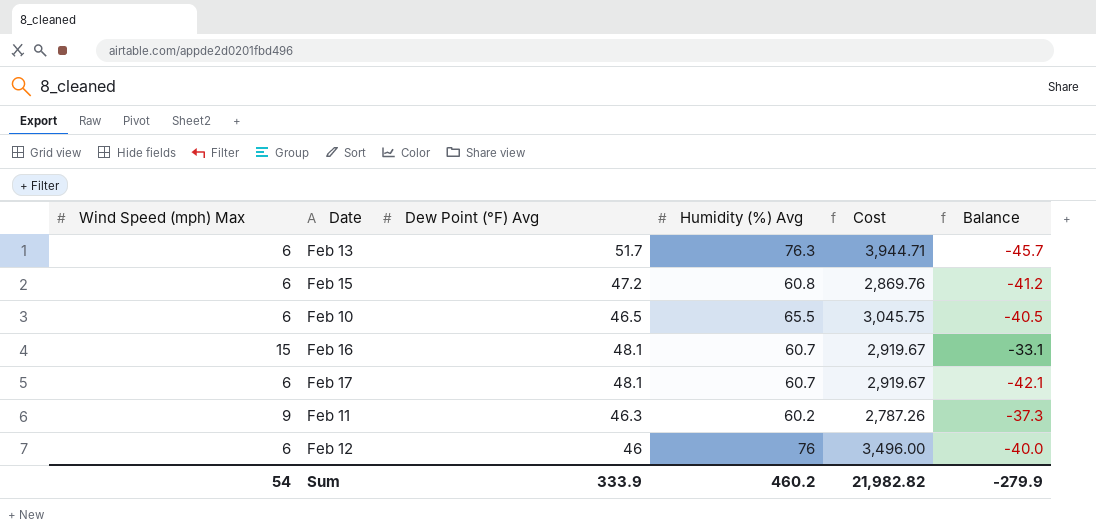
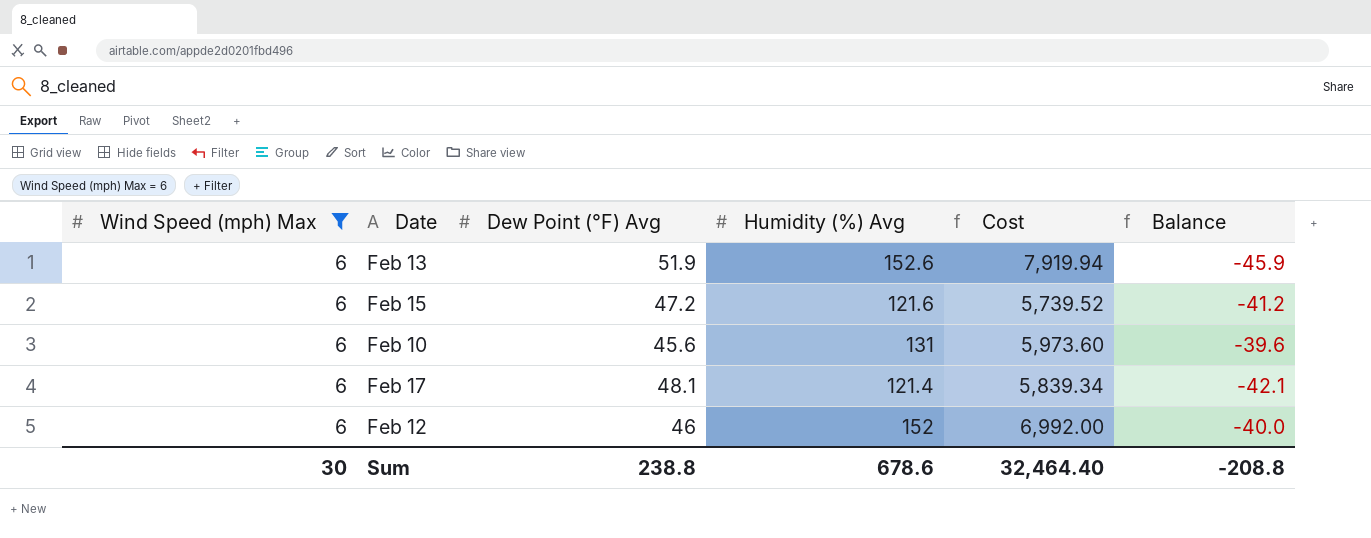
filter: none -> Wind Speed (mph) Max = 6
Feb 13 | Dew Point (°F) Avg: 51.7 -> 51.9
Feb 13 | Humidity (%) Avg: 76.3 -> 152.6
Feb 13 | Cost: 3,944.71 -> 7,919.94
Feb 13 | Balance: -45.7 -> -45.9
Feb 15 | Humidity (%) Avg: 60.8 -> 121.6
Feb 15 | Cost: 2,869.76 -> 5,739.52
Feb 10 | Dew Point (°F) Avg: 46.5 -> 45.6
Feb 10 | Humidity (%) Avg: 65.5 -> 131
Feb 10 | Cost: 3,045.75 -> 5,973.60
Feb 10 | Balance: -40.5 -> -39.6
Feb 17 | Humidity (%) Avg: 60.7 -> 121.4
Feb 17 | Cost: 2,919.67 -> 5,839.34
Feb 12 | Humidity (%) Avg: 76 -> 152
Feb 12 | Cost: 3,496.00 -> 6,992.00
Sum | Wind Speed (mph) Max: 54 -> 30
Sum | Dew Point (°F) Avg: 333.9 -> 238.8
Sum | Humidity (%) Avg: 460.2 -> 678.6
Sum | Cost: 21,982.82 -> 32,464.40
Sum | Balance: -279.9 -> -208.8

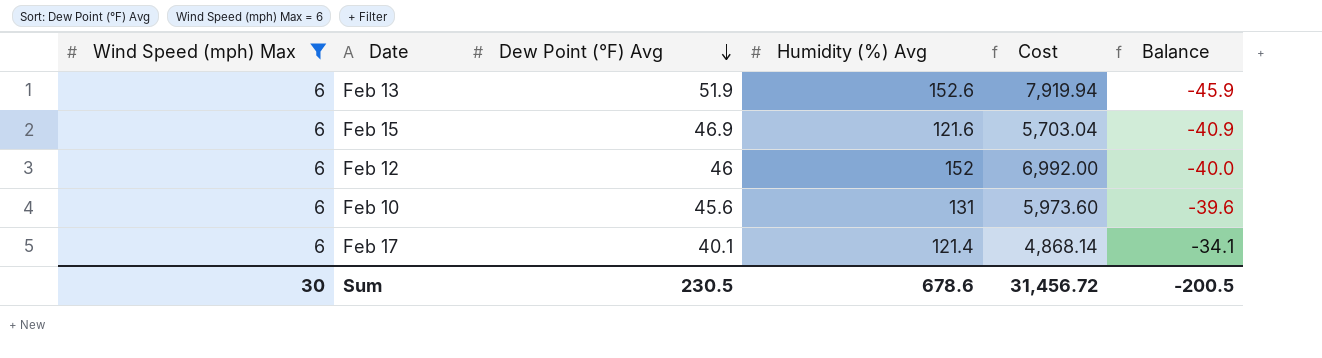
row order: none -> Dew Point (°F) Avg descending
Feb 15 | Dew Point (°F) Avg: 47.2 -> 46.9
Feb 15 | Cost: 5,739.52 -> 5,703.04
Feb 15 | Balance: -41.2 -> -40.9
Feb 17 | Dew Point (°F) Avg: 48.1 -> 40.1
Feb 17 | Cost: 5,839.34 -> 4,868.14
Feb 17 | Balance: -42.1 -> -34.1
Sum | Dew Point (°F) Avg: 238.8 -> 230.5
Sum | Cost: 32,464.40 -> 31,456.72
Sum | Balance: -208.8 -> -200.5

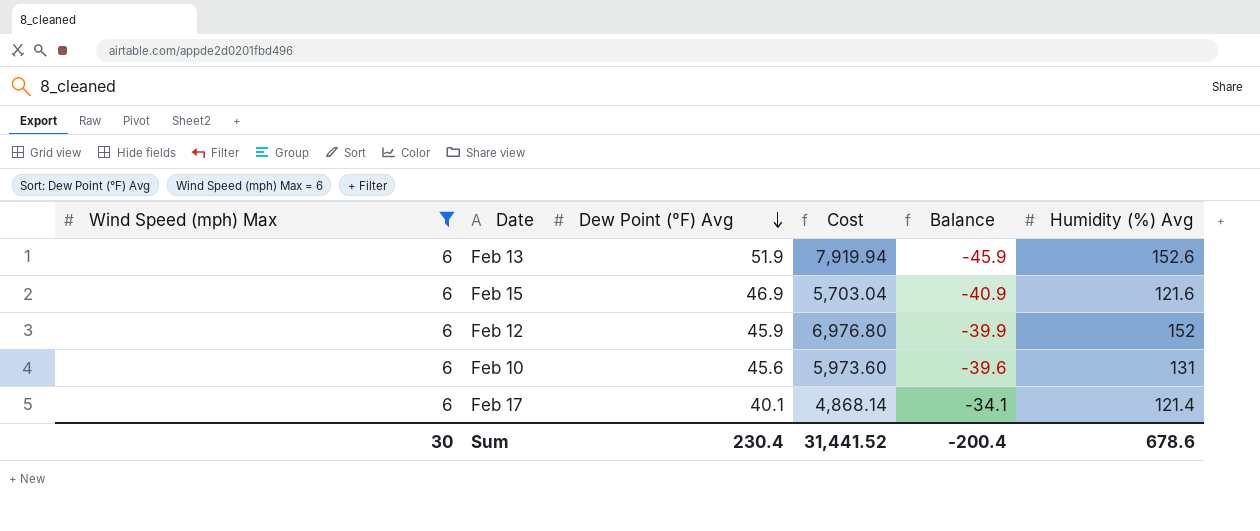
column Humidity (%) Avg | position: 4 -> 6
Feb 12 | Dew Point (°F) Avg: 46 -> 45.9
Feb 12 | Cost: 6,992.00 -> 6,976.80
Feb 12 | Balance: -40.0 -> -39.9
Sum | Dew Point (°F) Avg: 230.5 -> 230.4
Sum | Cost: 31,456.72 -> 31,441.52
Sum | Balance: -200.5 -> -200.4

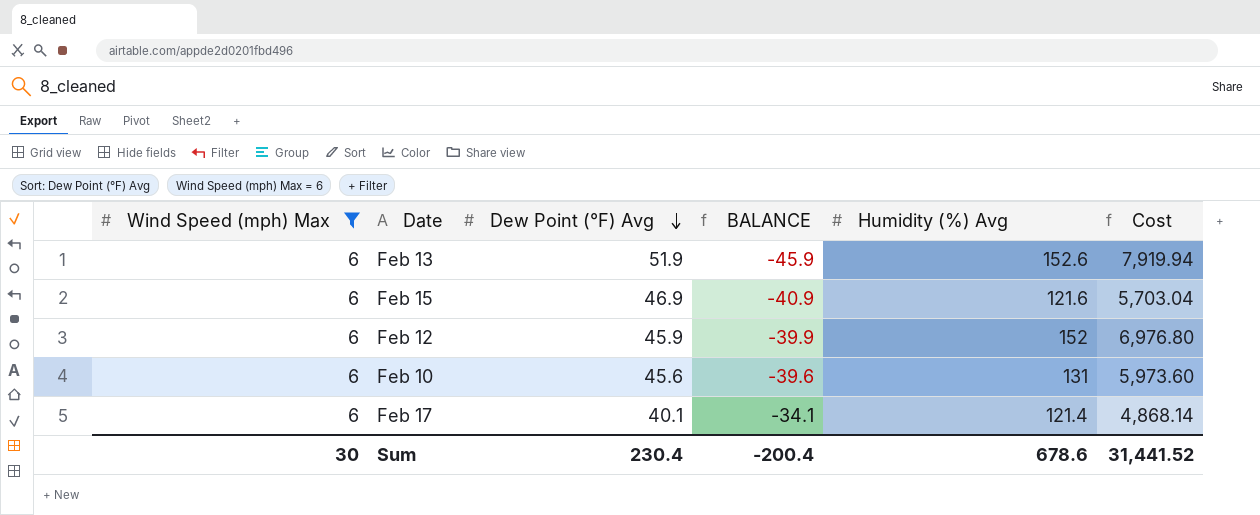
column name: Balance -> BALANCE
column Cost | position: 4 -> 6

